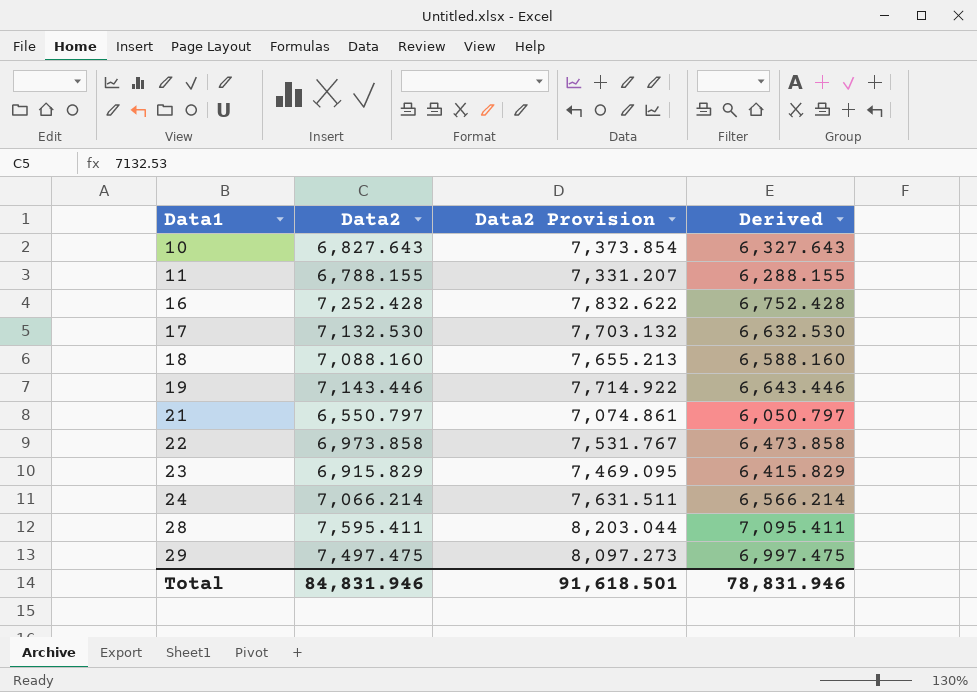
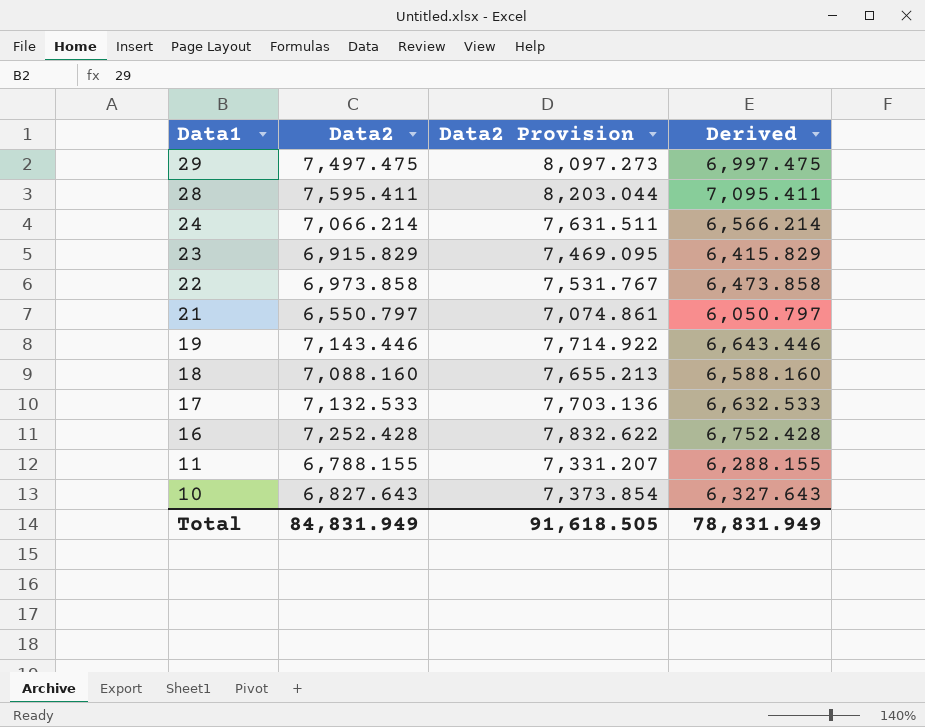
row order: Data1 ascending -> Data1 descending
17 | Data2: 7,132.530 -> 7,132.533
17 | Data2 Provision: 7,703.132 -> 7,703.136
17 | Derived: 6,632.530 -> 6,632.533
Total | Data2: 84,831.946 -> 84,831.949
Total | Data2 Provision: 91,618.501 -> 91,618.505
Total | Derived: 78,831.946 -> 78,831.949

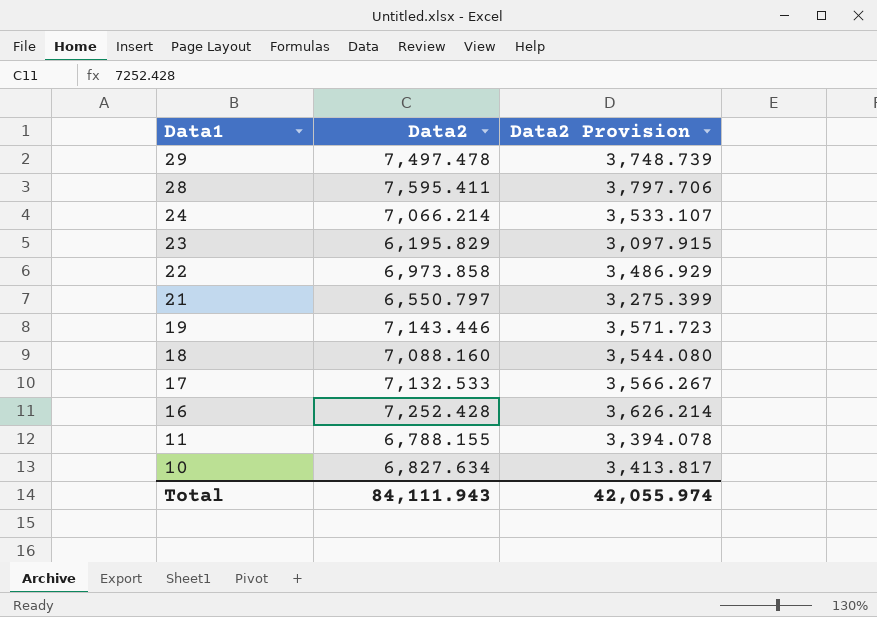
column Derived | formula: [Data2] - 500 -> none
column Data2 Provision | formula: [Data2] * 1.08 -> [Data2] * 0.5
29 | Data2: 7,497.475 -> 7,497.478
23 | Data2: 6,915.829 -> 6,195.829
10 | Data2: 6,827.643 -> 6,827.634
Total | Data2: 84,831.949 -> 84,111.943
Total | Data2 Provision: 91,618.505 -> 42,055.974

